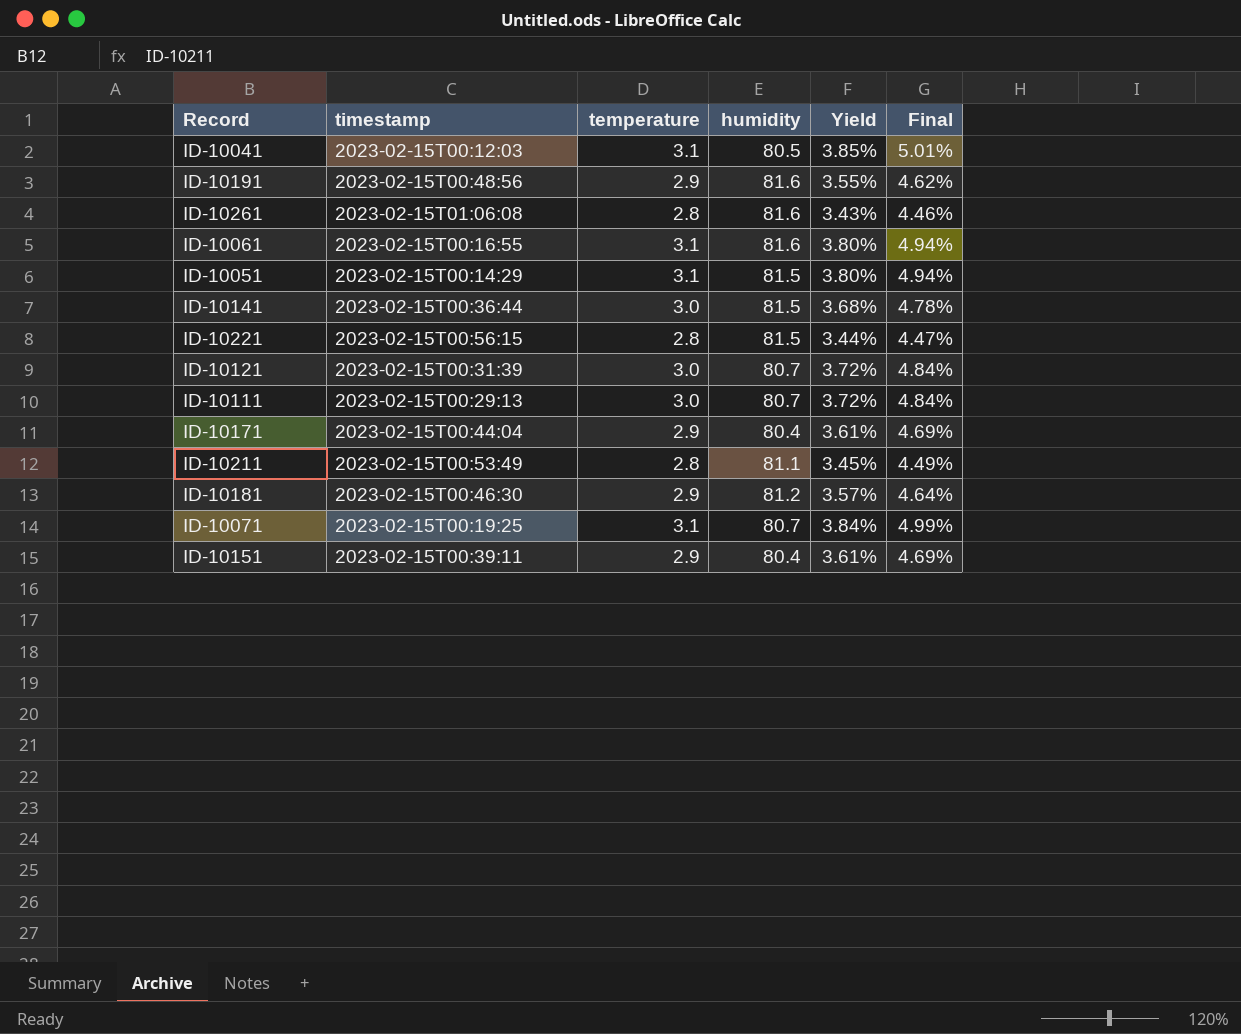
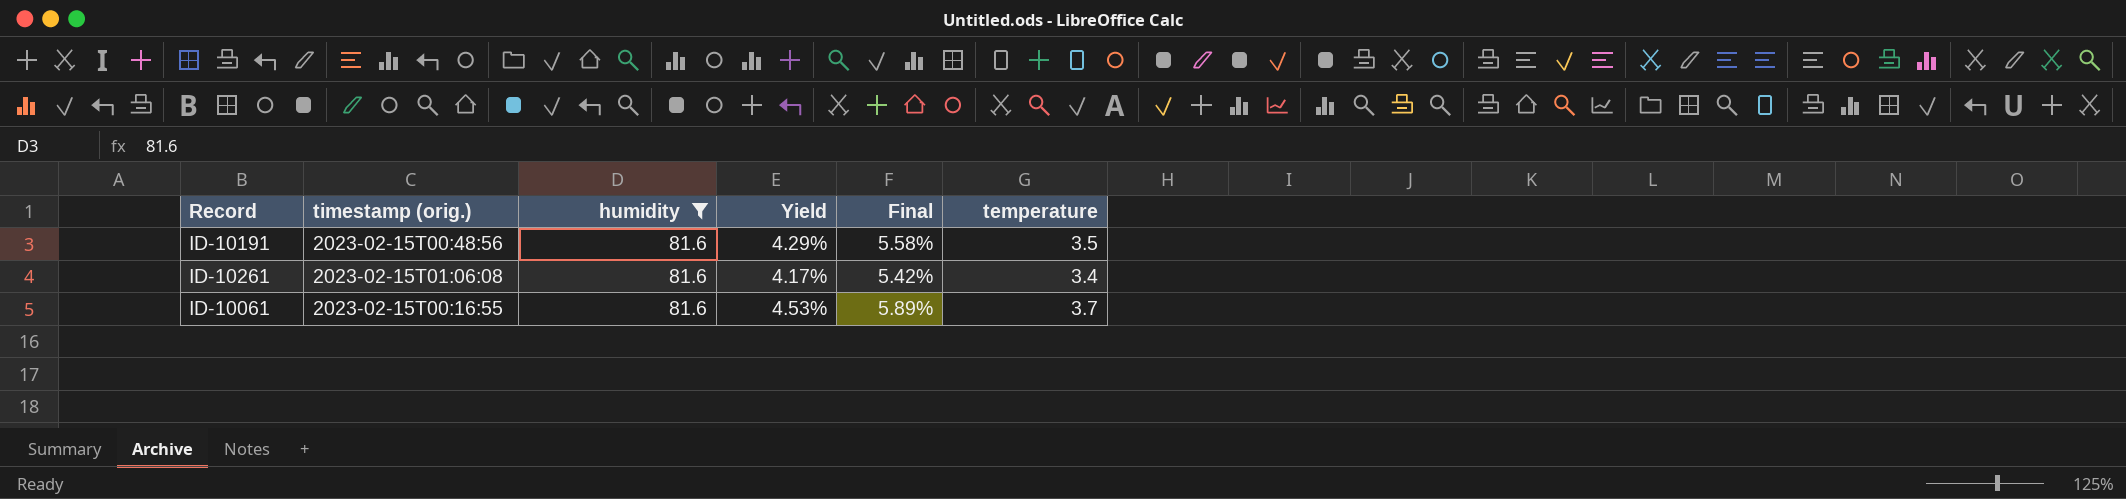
filter: none -> humidity = 81.6
column name: timestamp -> timestamp (orig.)
column temperature | position: 3 -> 6
ID-10191 | Yield: 3.55% -> 4.29%
ID-10191 | Final: 4.62% -> 5.58%
ID-10191 | temperature: 2.9 -> 3.5
ID-10261 | Yield: 3.43% -> 4.17%
ID-10261 | Final: 4.46% -> 5.42%
ID-10261 | temperature: 2.8 -> 3.4
ID-10061 | Yield: 3.80% -> 4.53%
ID-10061 | Final: 4.94% -> 5.89%
ID-10061 | temperature: 3.1 -> 3.7

